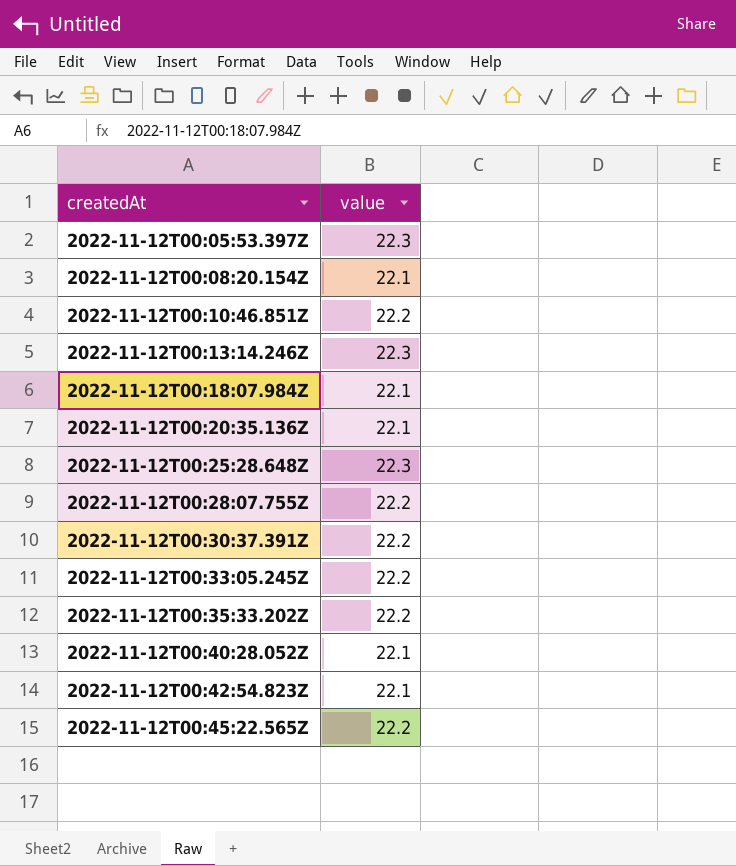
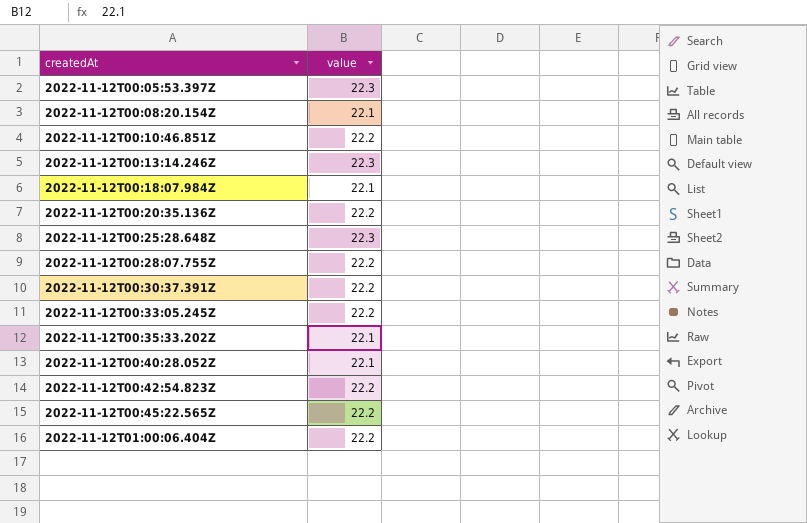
2022-11-12T00:20:35.136Z | value: 22.1 -> 22.2
2022-11-12T00:35:33.202Z | value: 22.2 -> 22.1
2022-11-12T00:42:54.823Z | value: 22.1 -> 22.2
row 2022-11-12T01:00:06.404Z: none -> 22.2

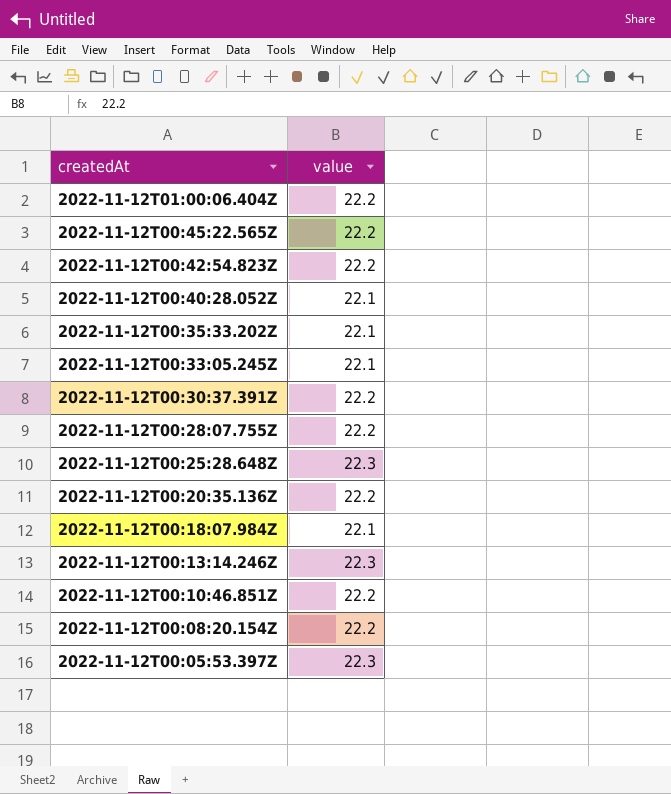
row order: createdAt ascending -> createdAt descending
2022-11-12T00:33:05.245Z | value: 22.2 -> 22.1
2022-11-12T00:08:20.154Z | value: 22.1 -> 22.2

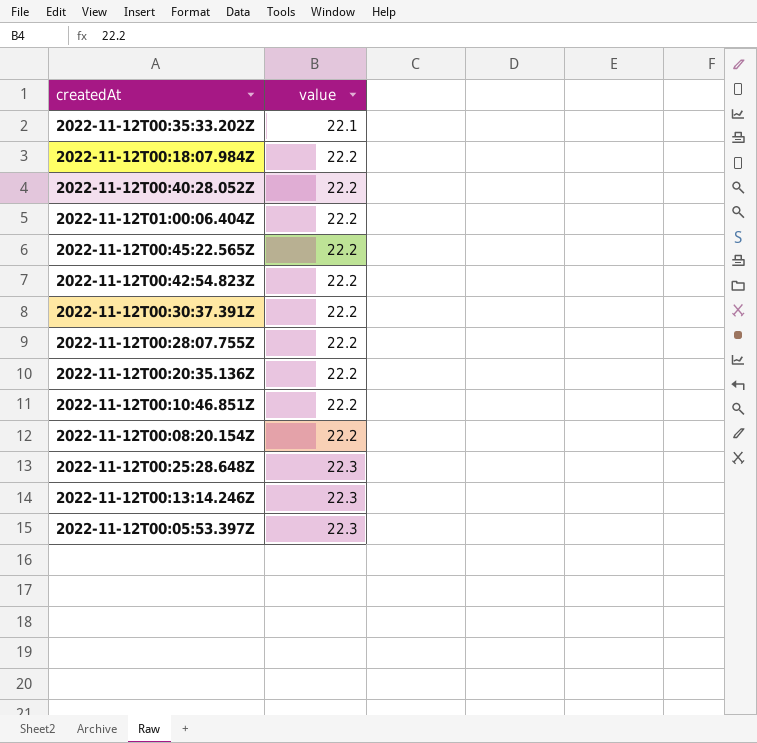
row order: createdAt descending -> value ascending
row 2022-11-12T00:33:05.245Z: 22.1 -> none
2022-11-12T00:18:07.984Z | value: 22.1 -> 22.2
2022-11-12T00:40:28.052Z | value: 22.1 -> 22.2

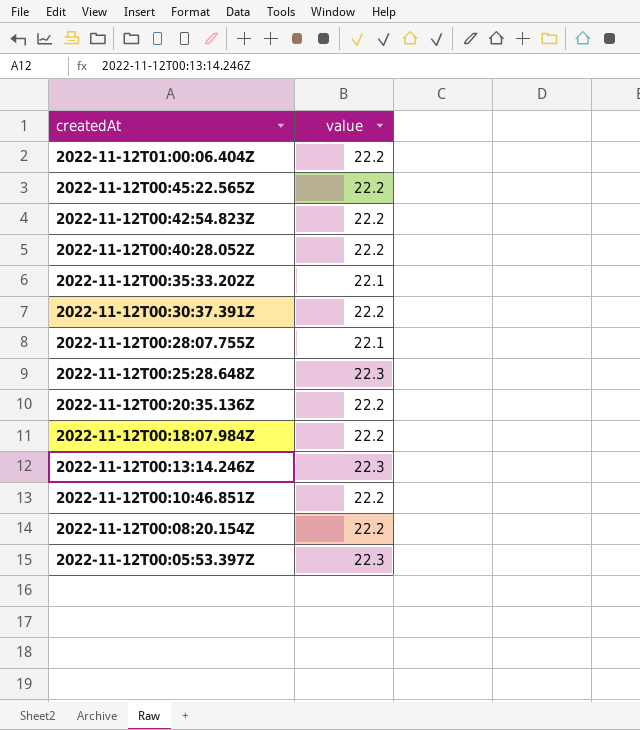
row order: value ascending -> createdAt descending
2022-11-12T00:28:07.755Z | value: 22.2 -> 22.1

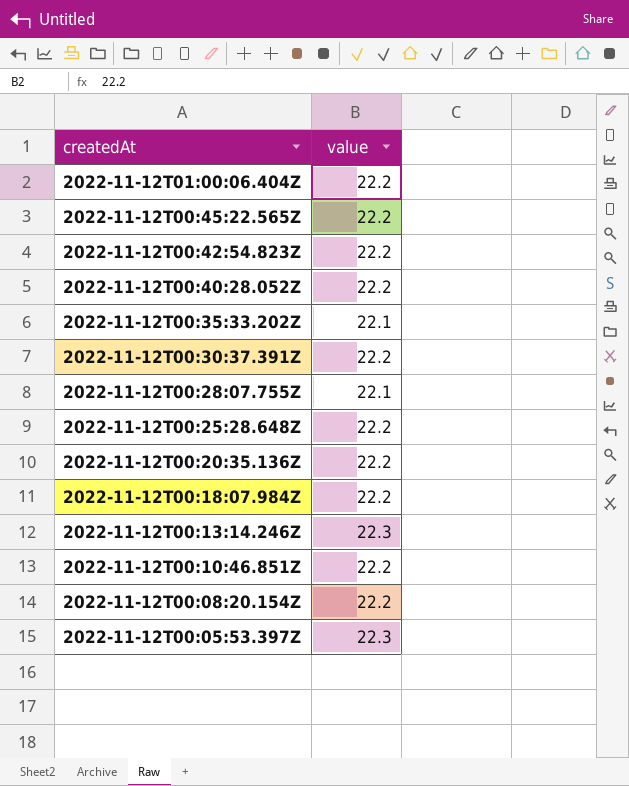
2022-11-12T00:25:28.648Z | value: 22.3 -> 22.2

